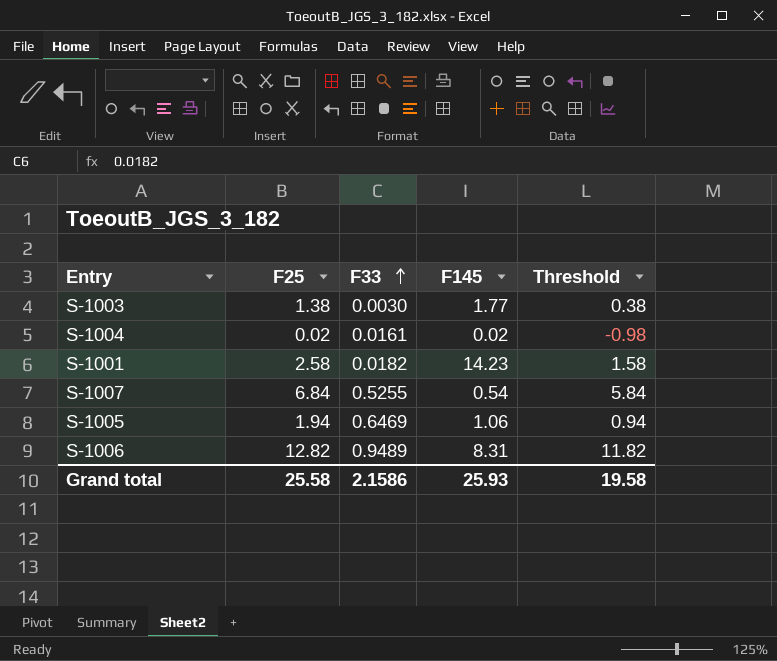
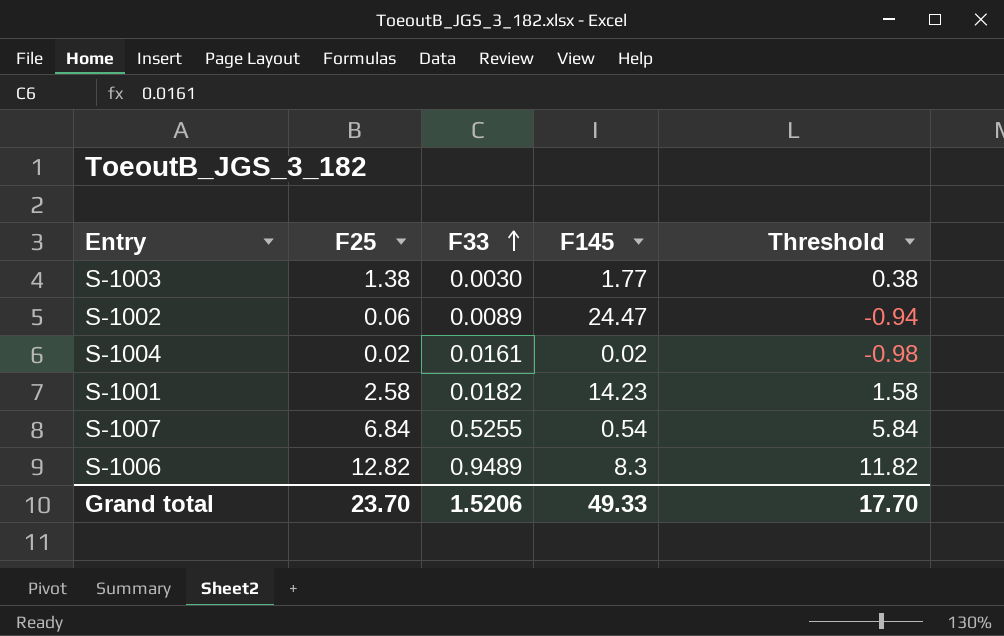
row S-1005: 1.94 | 0.6469 | 1.06 | 0.94 -> none
row S-1002: none -> 0.06 | 0.0089 | 24.47 | -0.94
S-1006 | F145: 8.31 -> 8.3
Grand total | F25: 25.58 -> 23.70
Grand total | F33: 2.1586 -> 1.5206
Grand total | F145: 25.93 -> 49.33
Grand total | Threshold: 19.58 -> 17.70

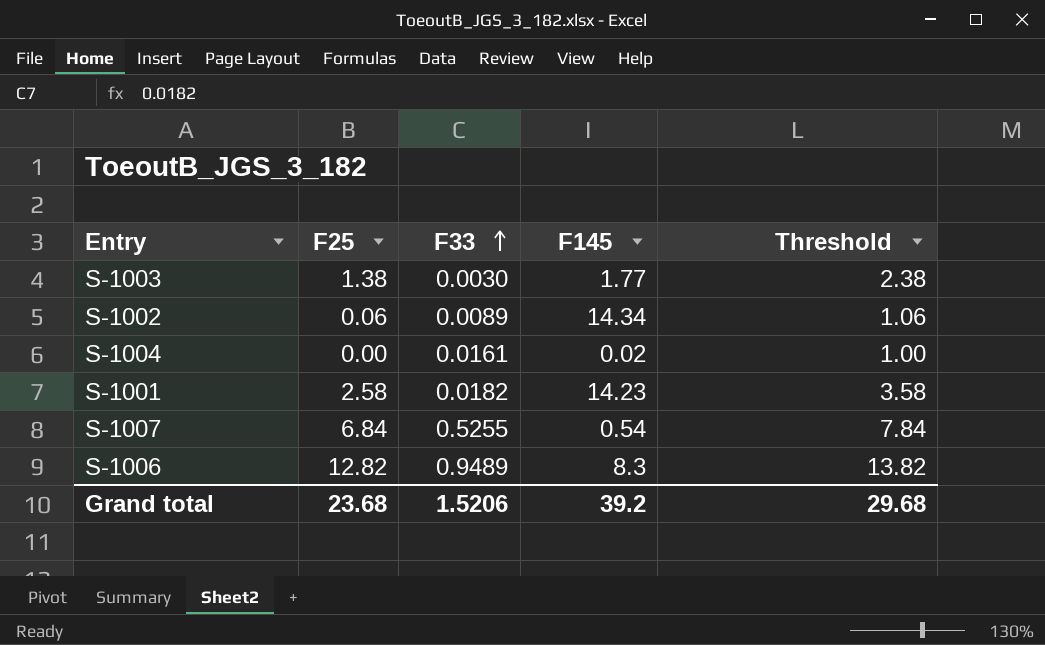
column Threshold | formula: [F25] - 1 -> [F25] + 1
S-1002 | F145: 24.47 -> 14.34
S-1004 | F25: 0.02 -> 0.00
Grand total | F25: 23.70 -> 23.68
Grand total | F145: 49.33 -> 39.2
Grand total | Threshold: 17.70 -> 29.68

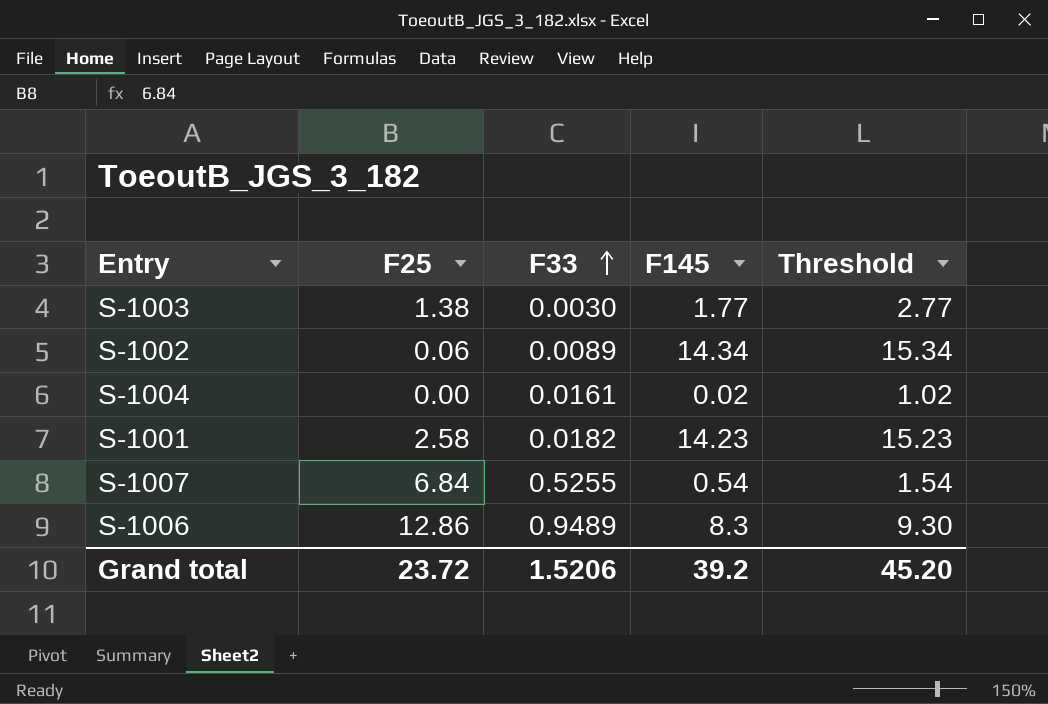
column Threshold | formula: [F25] + 1 -> [F145] + 1
S-1006 | F25: 12.82 -> 12.86
Grand total | F25: 23.68 -> 23.72
Grand total | Threshold: 29.68 -> 45.20

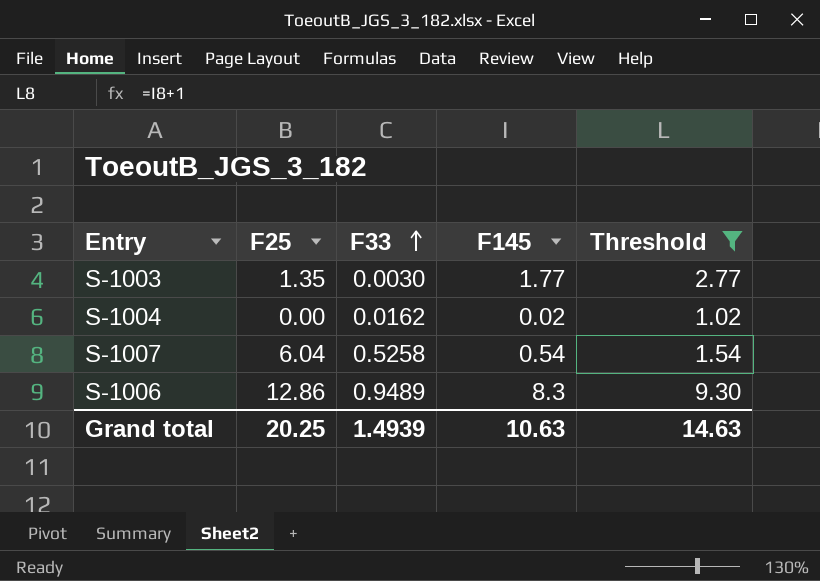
filter: none -> Threshold <= 9.30
S-1003 | F25: 1.38 -> 1.35
S-1004 | F33: 0.0161 -> 0.0162
S-1007 | F25: 6.84 -> 6.04
S-1007 | F33: 0.5255 -> 0.5258
Grand total | F25: 23.72 -> 20.25
Grand total | F33: 1.5206 -> 1.4939
Grand total | F145: 39.2 -> 10.63
Grand total | Threshold: 45.20 -> 14.63

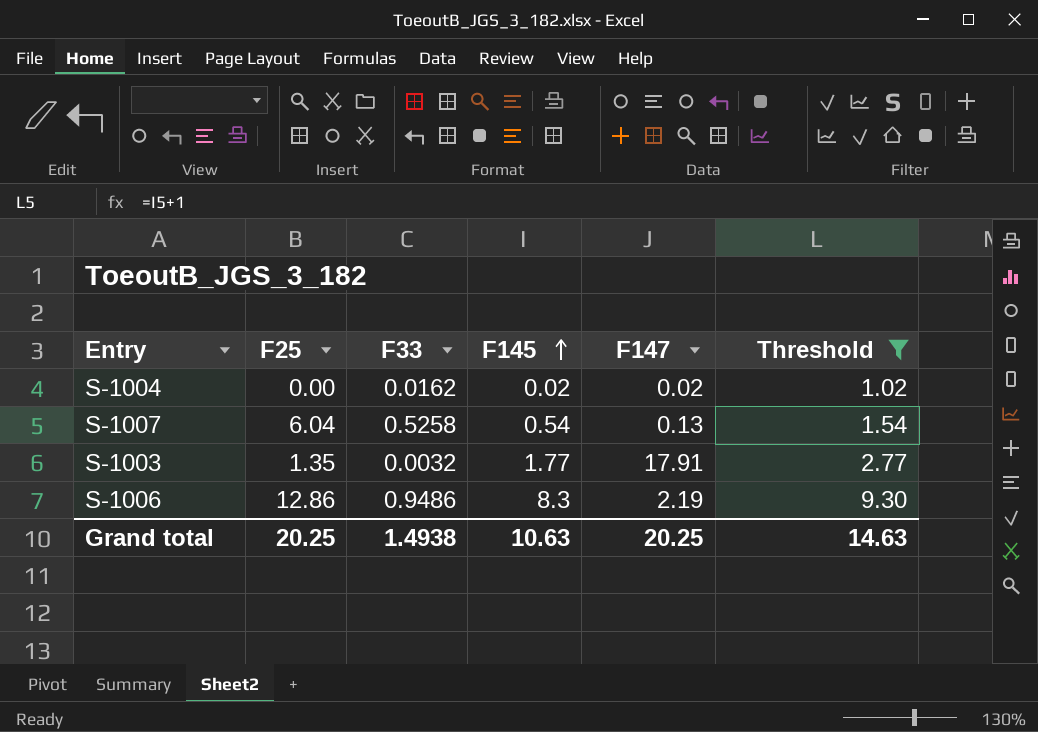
row order: F33 ascending -> F145 ascending
column F147 | position: none -> 5
S-1003 | F33: 0.0030 -> 0.0032
S-1006 | F33: 0.9489 -> 0.9486
Grand total | F33: 1.4939 -> 1.4938

